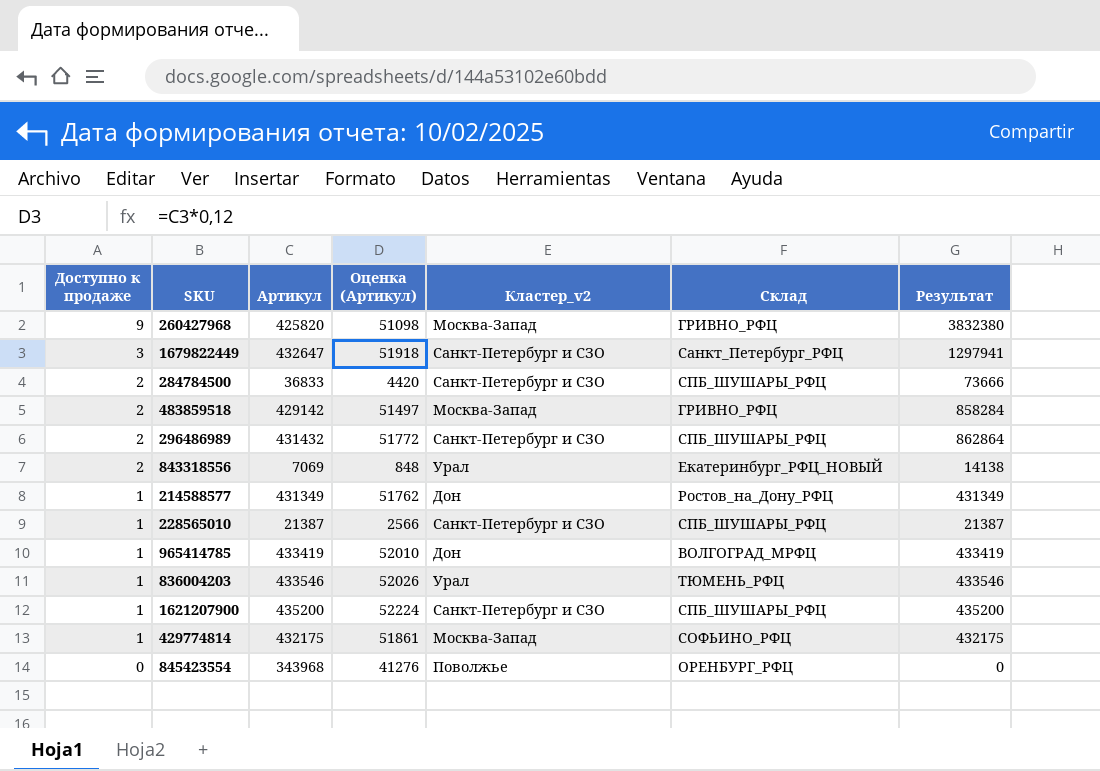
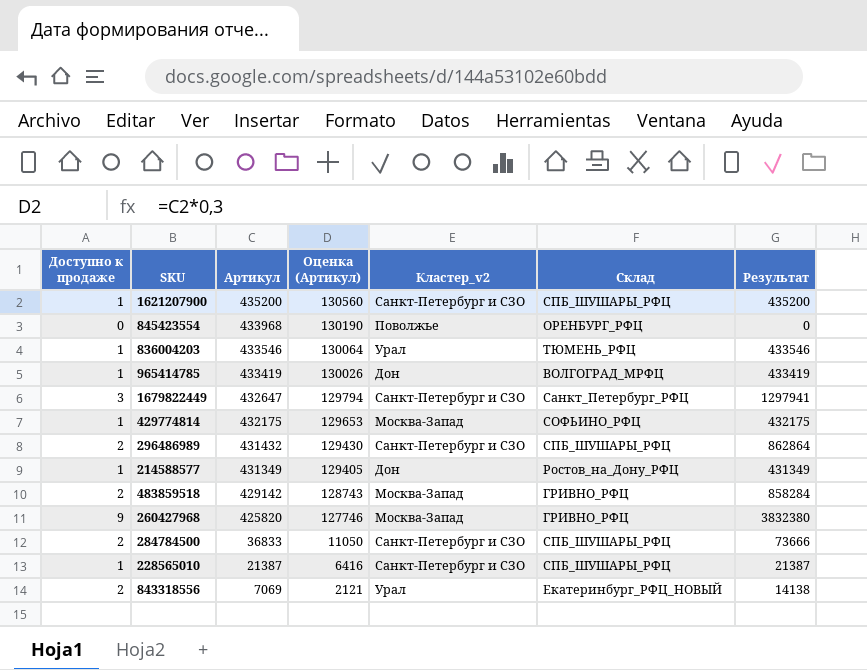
row order: Доступно к продаже descending -> Артикул descending
column Оценка (Артикул) | formula: [Артикул] * 0,12 -> [Артикул] * 0,3
845423554 | Артикул: 343968 -> 433968

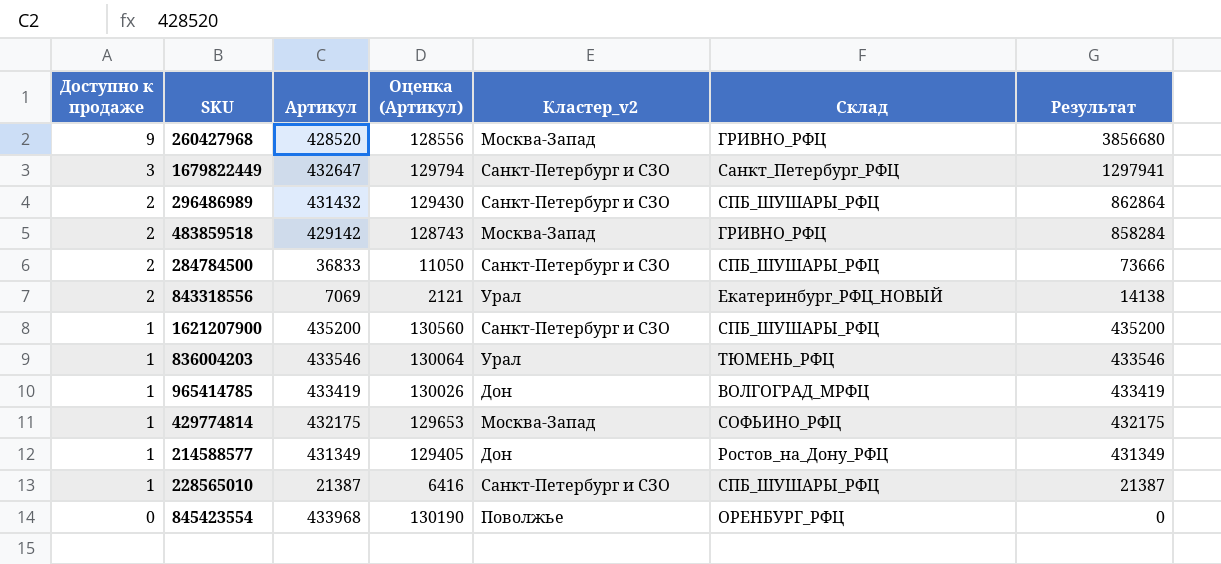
row order: Артикул descending -> Доступно к продаже descending
260427968 | Артикул: 425820 -> 428520
260427968 | Оценка (Артикул): 127746 -> 128556
260427968 | Результат: 3832380 -> 3856680

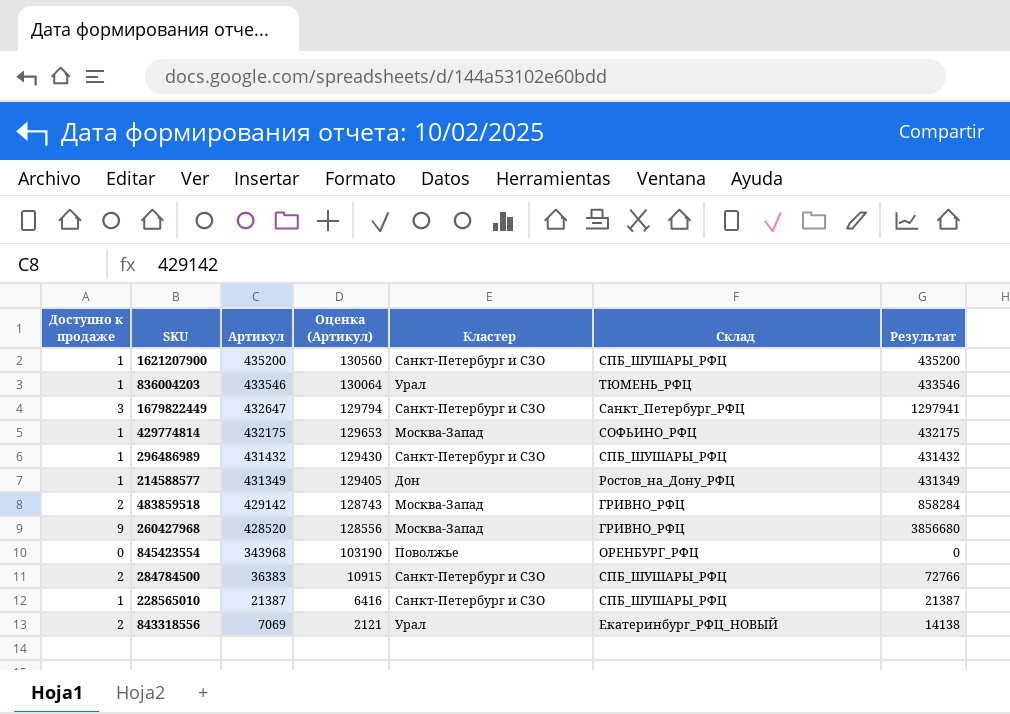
row order: Доступно к продаже descending -> Артикул descending
column name: Кластер_v2 -> Кластер
row 965414785: 1 | 433419 | 130026 | Дон | ВОЛГОГРАД_МРФЦ | 433419 -> none
296486989 | Доступно к продаже: 2 -> 1
296486989 | Результат: 862864 -> 431432
845423554 | Артикул: 433968 -> 343968
845423554 | Оценка (Артикул): 130190 -> 103190
284784500 | Артикул: 36833 -> 36383
284784500 | Оценка (Артикул): 11050 -> 10915
284784500 | Результат: 73666 -> 72766

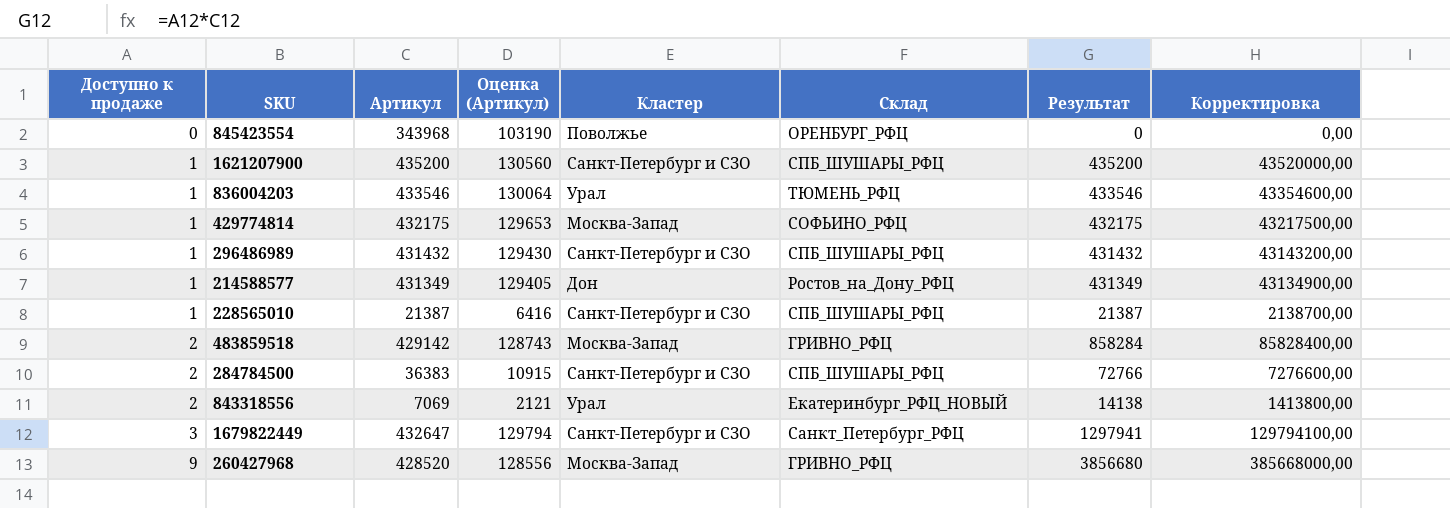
row order: Артикул descending -> Доступно к продаже ascending
column Корректировка | formula: none -> [Результат] * 100

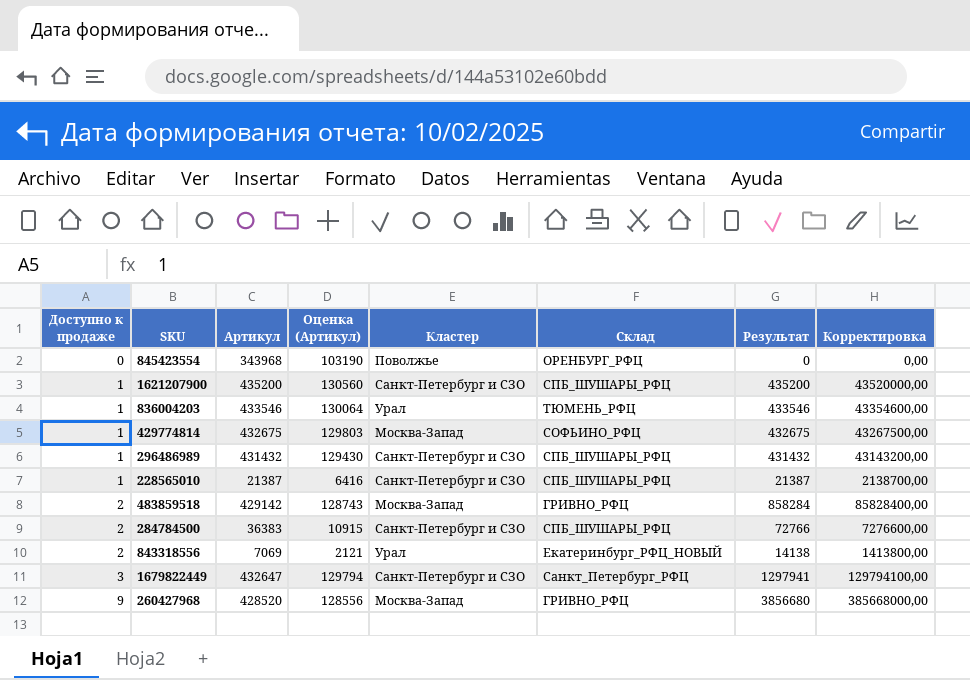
row 214588577: 1 | 431349 | 129405 | Дон | Ростов_на_Дону_РФЦ | 431349 | 43134900,00 -> none
429774814 | Артикул: 432175 -> 432675
429774814 | Оценка (Артикул): 129653 -> 129803
429774814 | Результат: 432175 -> 432675
429774814 | Корректировка: 43217500,00 -> 43267500,00

